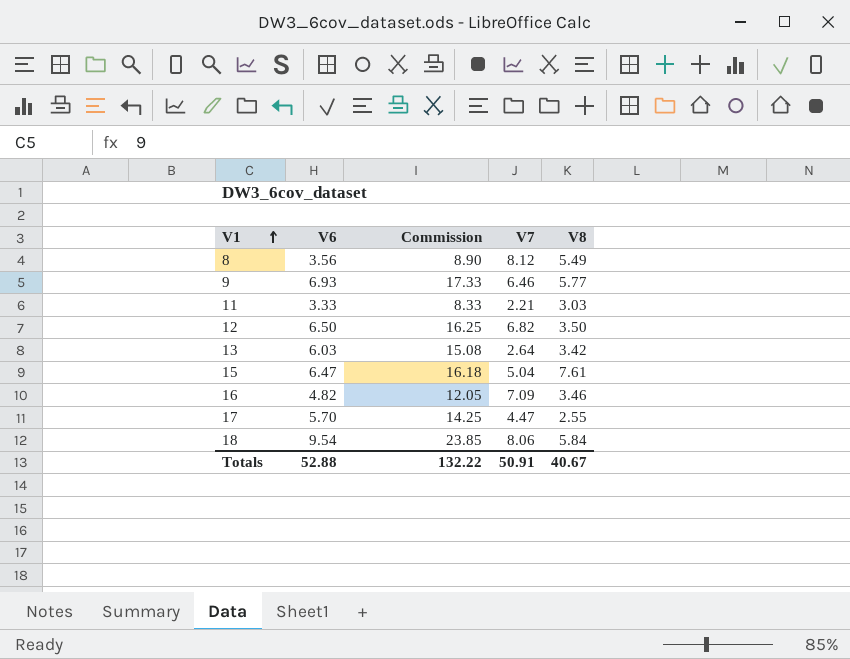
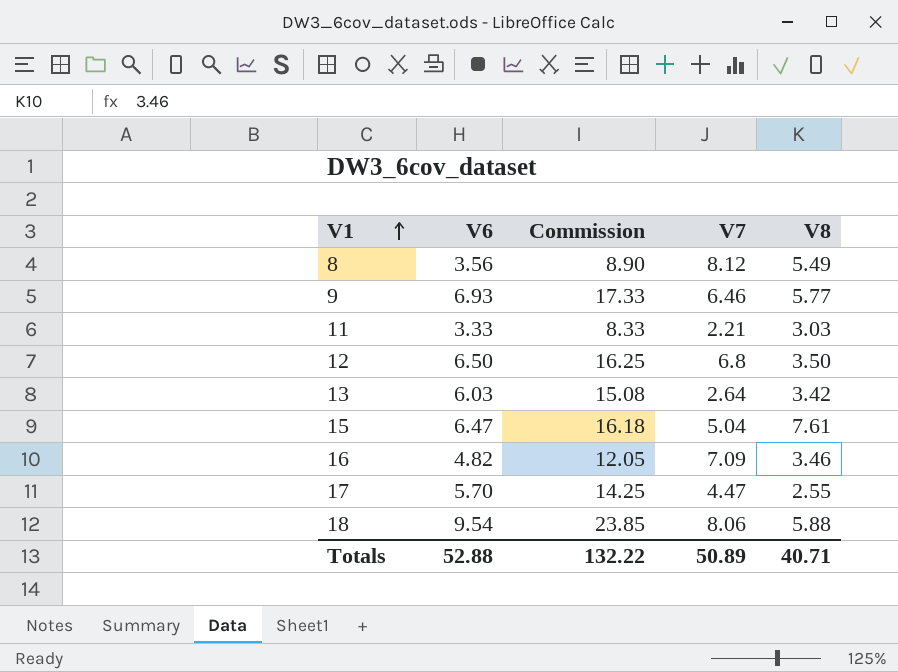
12 | V7: 6.82 -> 6.8
18 | V8: 5.84 -> 5.88
Totals | V7: 50.91 -> 50.89
Totals | V8: 40.67 -> 40.71

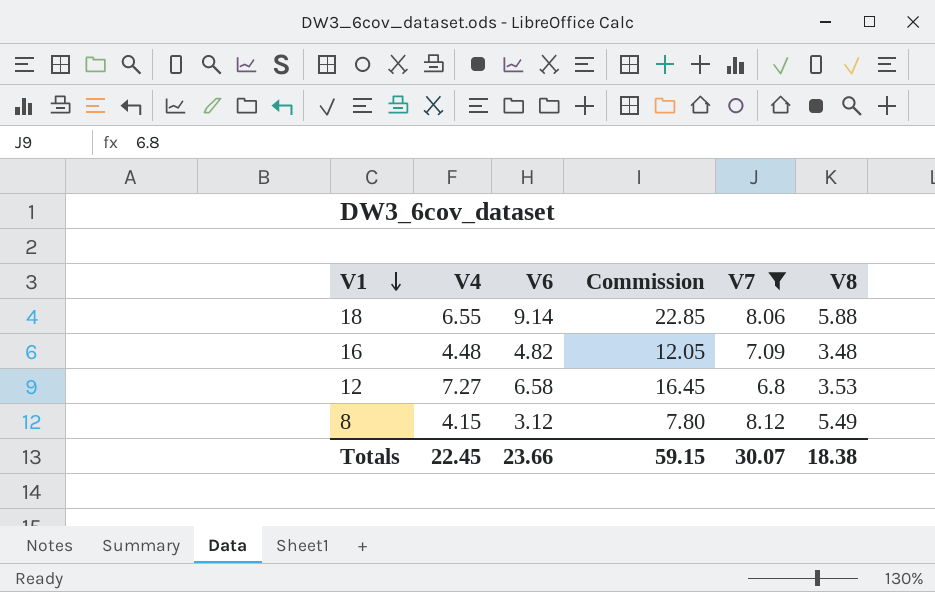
filter: none -> V7 >= 6.8
row order: V1 ascending -> V1 descending
column V4 | position: none -> 2
18 | V6: 9.54 -> 9.14
18 | Commission: 23.85 -> 22.85
16 | V8: 3.46 -> 3.48
12 | V6: 6.50 -> 6.58
12 | Commission: 16.25 -> 16.45
12 | V8: 3.50 -> 3.53
8 | V6: 3.56 -> 3.12
8 | Commission: 8.90 -> 7.80
Totals | V6: 52.88 -> 23.66
Totals | Commission: 132.22 -> 59.15
Totals | V7: 50.89 -> 30.07
Totals | V8: 40.71 -> 18.38

